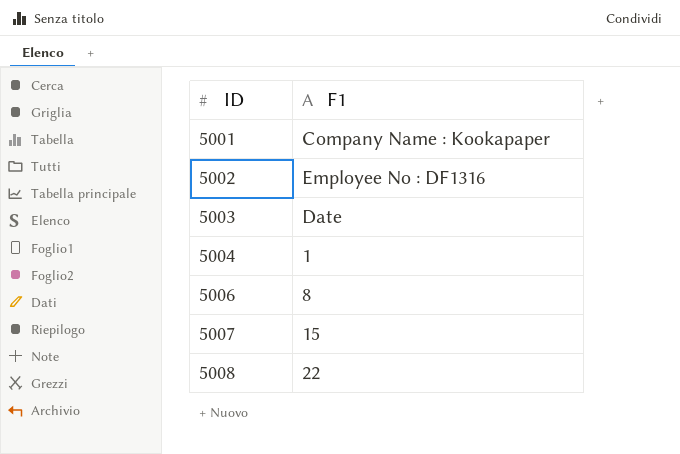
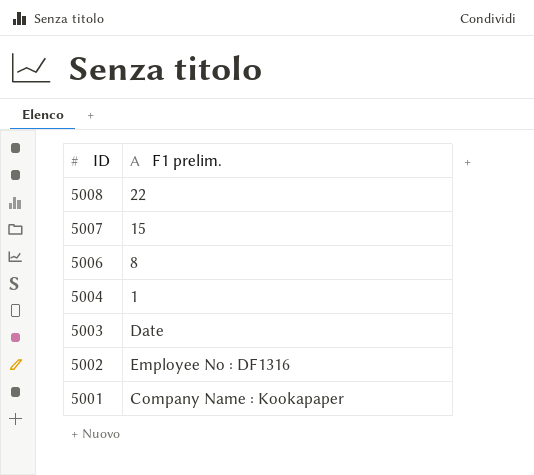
row order: ID ascending -> ID descending
column name: F1 -> F1 prelim.

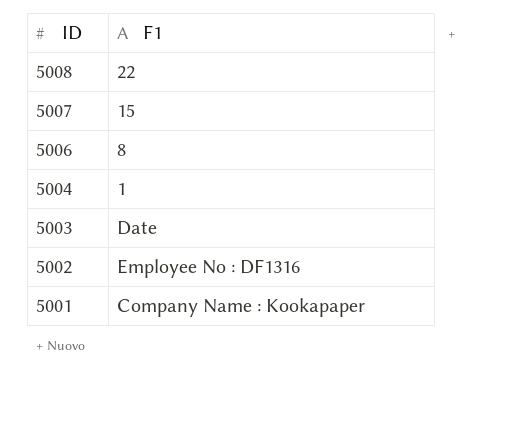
column name: F1 prelim. -> F1

